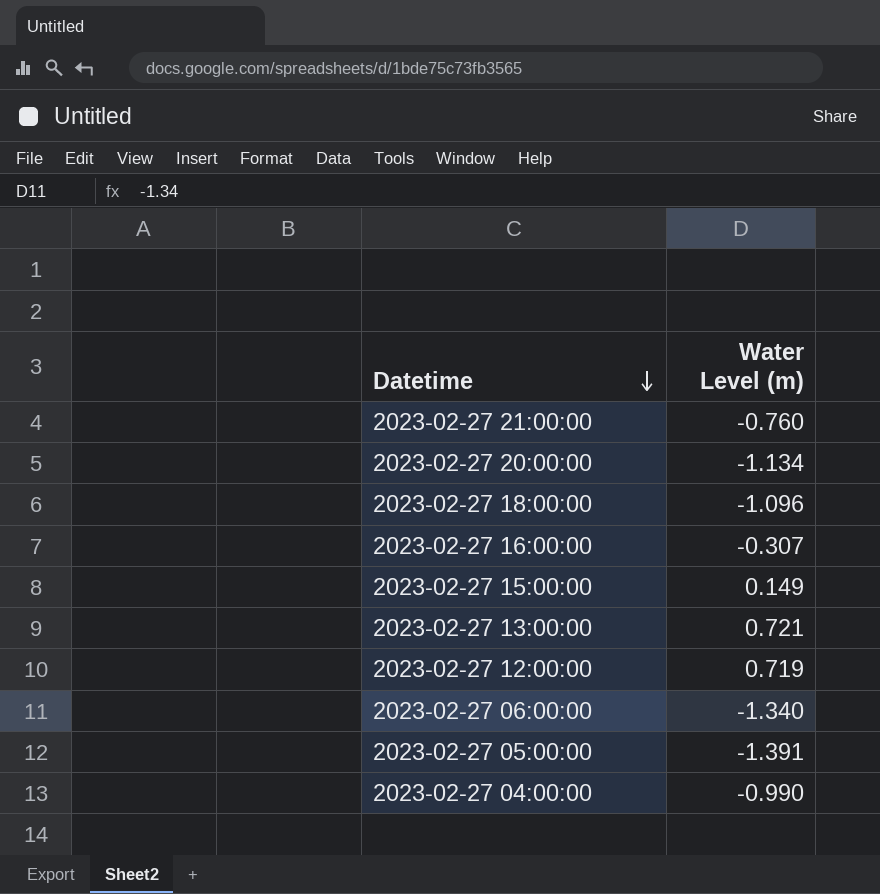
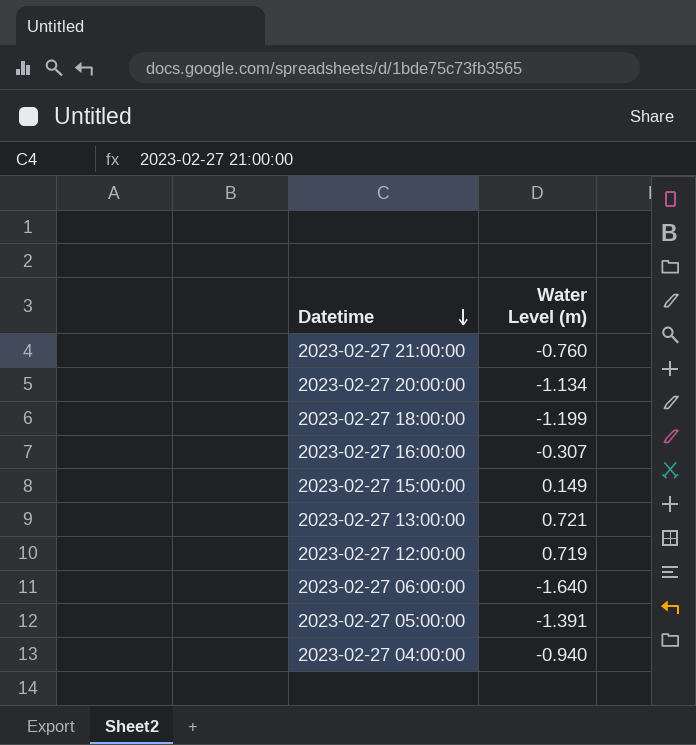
2023-02-27 18:00:00 | Water Level (m): -1.096 -> -1.199
2023-02-27 06:00:00 | Water Level (m): -1.340 -> -1.640
2023-02-27 04:00:00 | Water Level (m): -0.990 -> -0.940

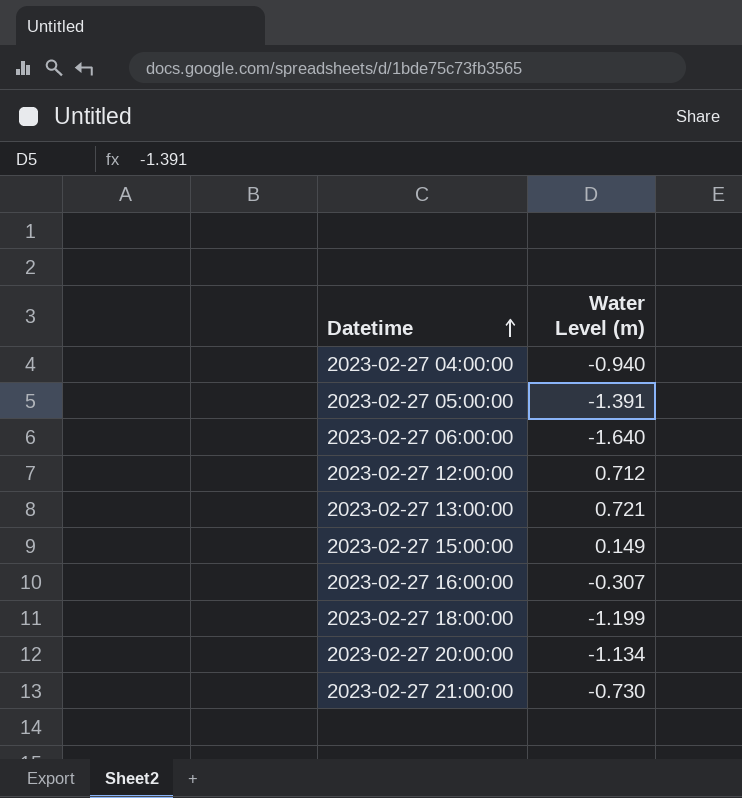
row order: Datetime descending -> Datetime ascending
2023-02-27 12:00:00 | Water Level (m): 0.719 -> 0.712
2023-02-27 21:00:00 | Water Level (m): -0.760 -> -0.730

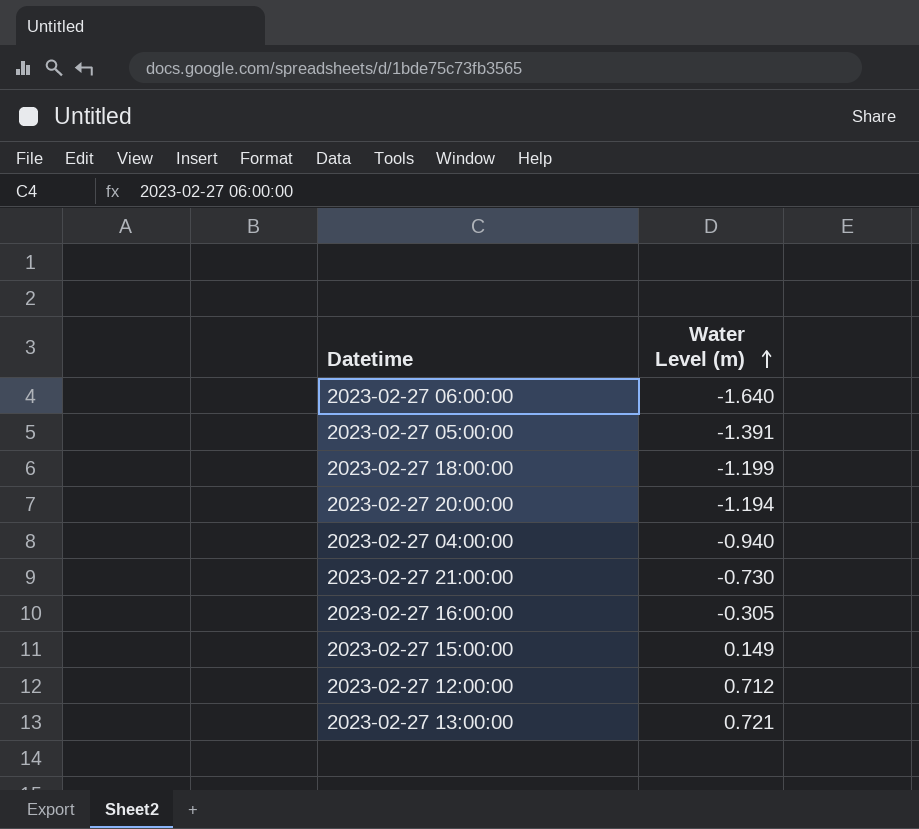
row order: Datetime ascending -> Water Level (m) ascending
2023-02-27 20:00:00 | Water Level (m): -1.134 -> -1.194
2023-02-27 16:00:00 | Water Level (m): -0.307 -> -0.305

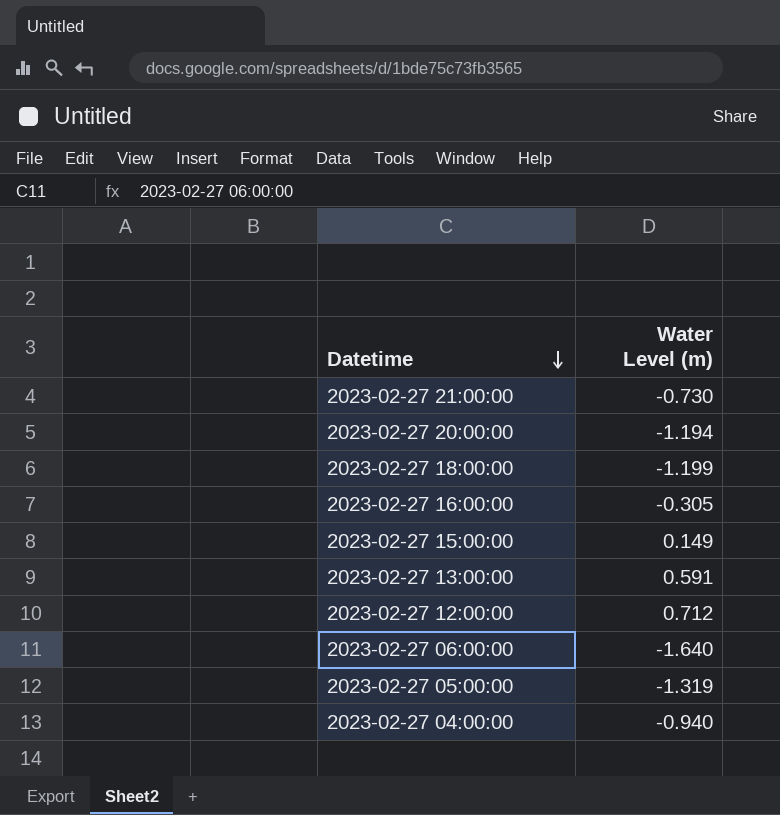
row order: Water Level (m) ascending -> Datetime descending
2023-02-27 13:00:00 | Water Level (m): 0.721 -> 0.591
2023-02-27 05:00:00 | Water Level (m): -1.391 -> -1.319

